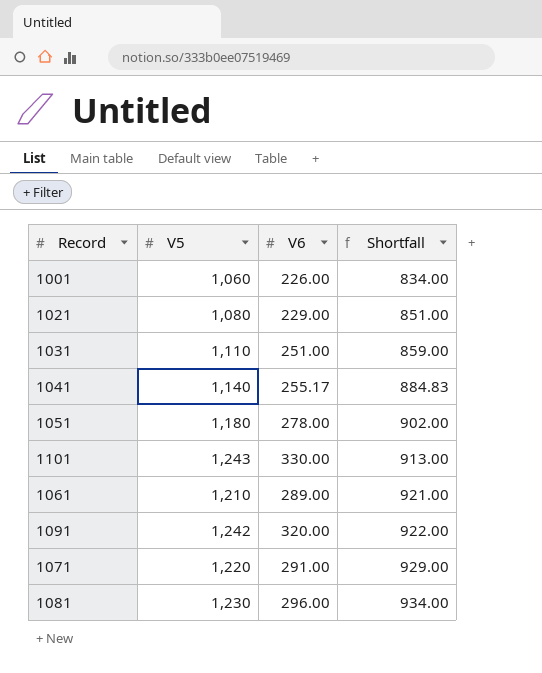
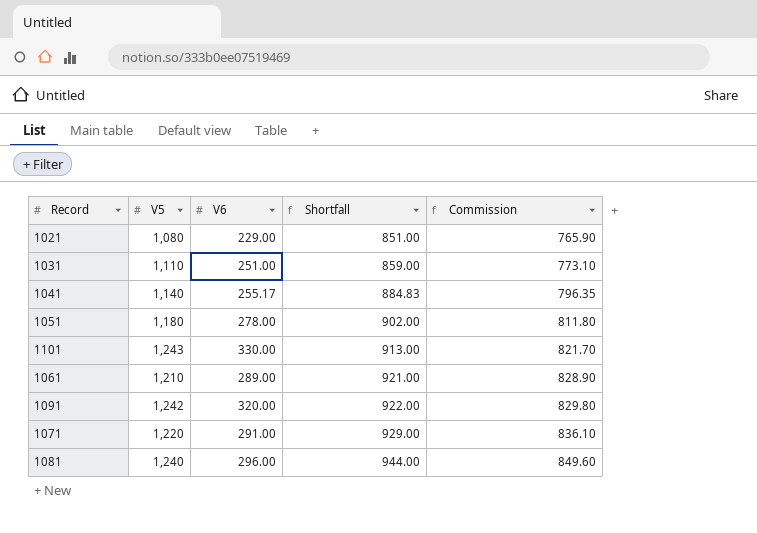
column Commission | formula: none -> [Shortfall] * 0.9
row 1001: 1,060 | 226.00 | 834.00 -> none
1081 | V5: 1,230 -> 1,240
1081 | Shortfall: 934.00 -> 944.00

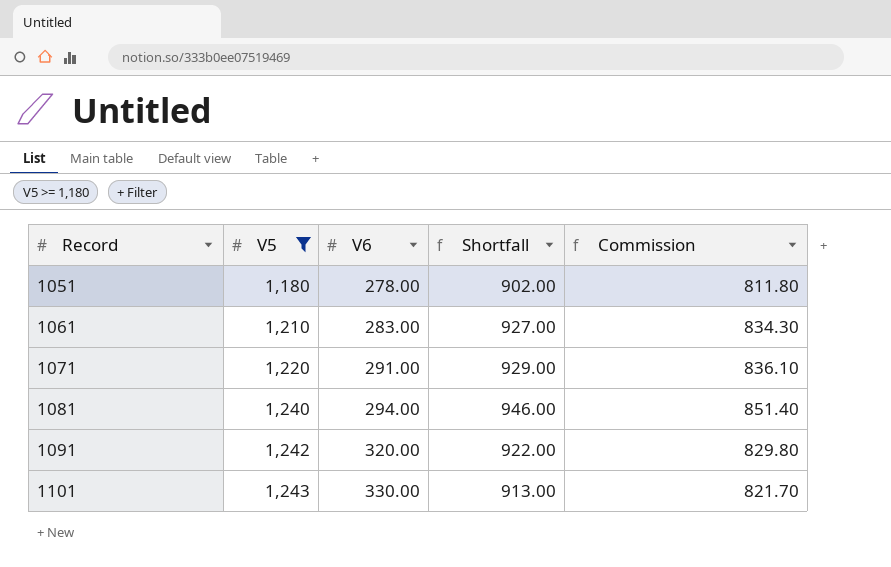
filter: none -> V5 >= 1,180
row order: Shortfall ascending -> Record ascending
1061 | V6: 289.00 -> 283.00
1061 | Shortfall: 921.00 -> 927.00
1061 | Commission: 828.90 -> 834.30
1081 | V6: 296.00 -> 294.00
1081 | Shortfall: 944.00 -> 946.00
1081 | Commission: 849.60 -> 851.40

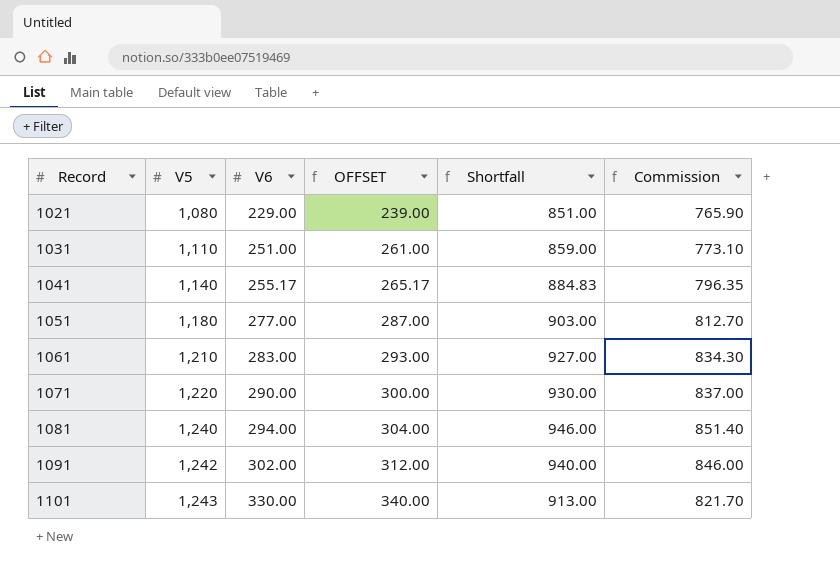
filter: V5 >= 1,180 -> none
column OFFSET | formula: none -> [V6] + 10
1051 | V6: 278.00 -> 277.00
1051 | Shortfall: 902.00 -> 903.00
1051 | Commission: 811.80 -> 812.70
1071 | V6: 291.00 -> 290.00
1071 | Shortfall: 929.00 -> 930.00
1071 | Commission: 836.10 -> 837.00
1091 | V6: 320.00 -> 302.00
1091 | Shortfall: 922.00 -> 940.00
1091 | Commission: 829.80 -> 846.00

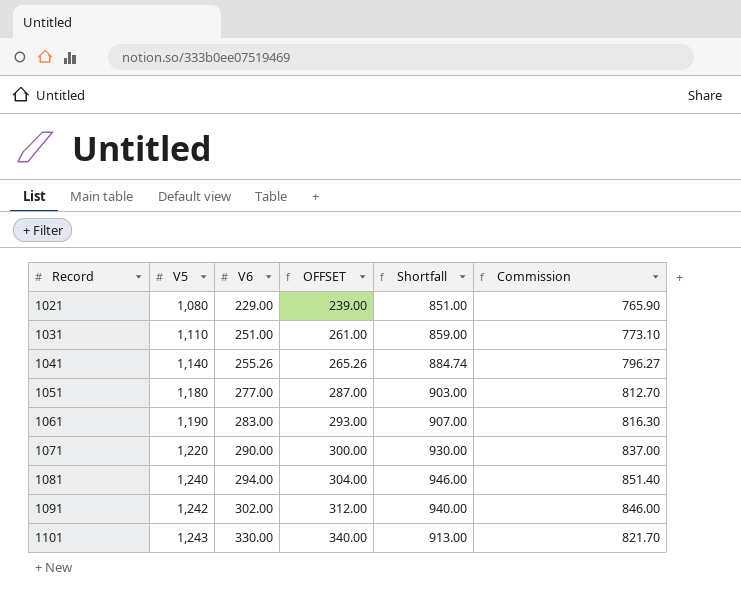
1041 | V6: 255.17 -> 255.26
1041 | OFFSET: 265.17 -> 265.26
1041 | Shortfall: 884.83 -> 884.74
1041 | Commission: 796.35 -> 796.27
1061 | V5: 1,210 -> 1,190
1061 | Shortfall: 927.00 -> 907.00
1061 | Commission: 834.30 -> 816.30

